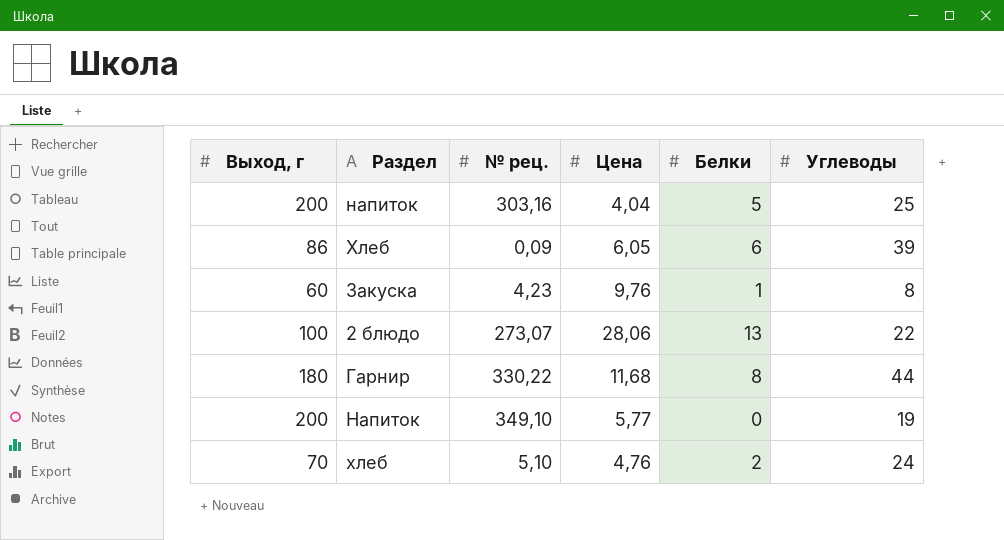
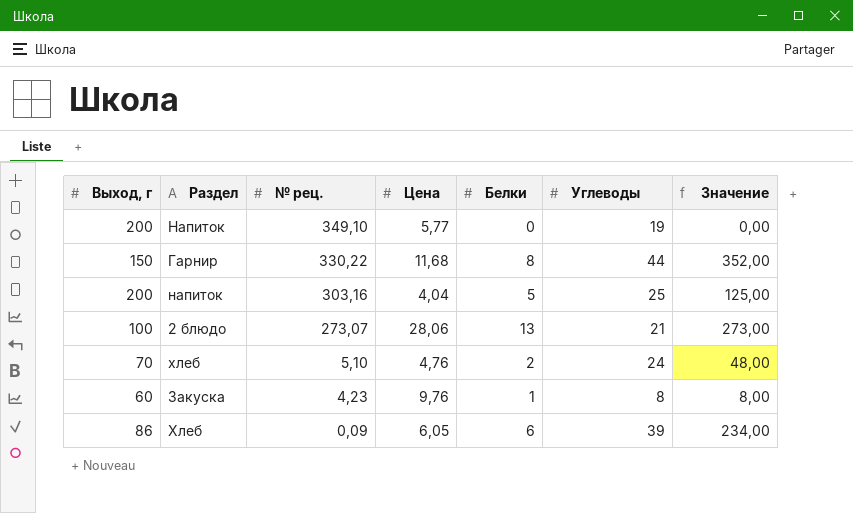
row order: none -> № рец. descending
column Значение | formula: none -> [Белки] * [Углеводы]
Гарнир | Выход, г: 180 -> 150
2 блюдо | Углеводы: 22 -> 21

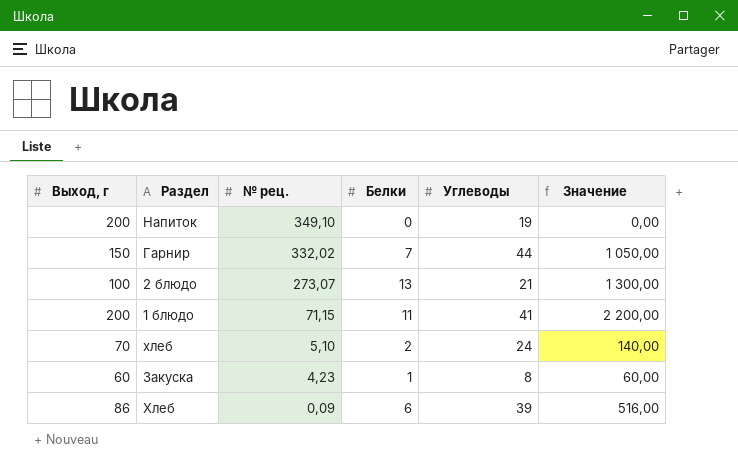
column Цена | position: 4 -> none
column Значение | formula: [Белки] * [Углеводы] -> [Выход, г] * [Белки]
row напиток: 200 | 303,16 | 4,04 | 5 | 25 | 125,00 -> none
Гарнир | № рец.: 330,22 -> 332,02
Гарнир | Белки: 8 -> 7
row 1 блюдо: none -> 200 | 71,15 | 11 | 41 | 2 200,00

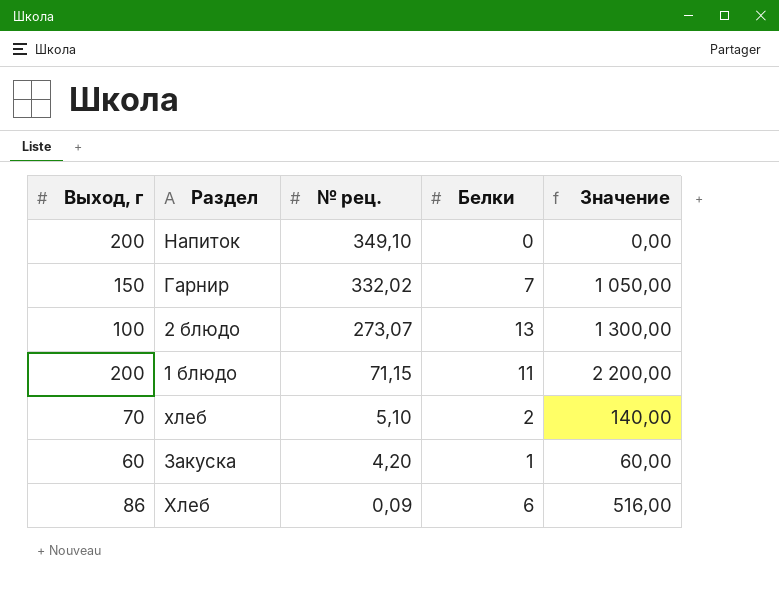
column Углеводы | position: 5 -> none
Закуска | № рец.: 4,23 -> 4,20

